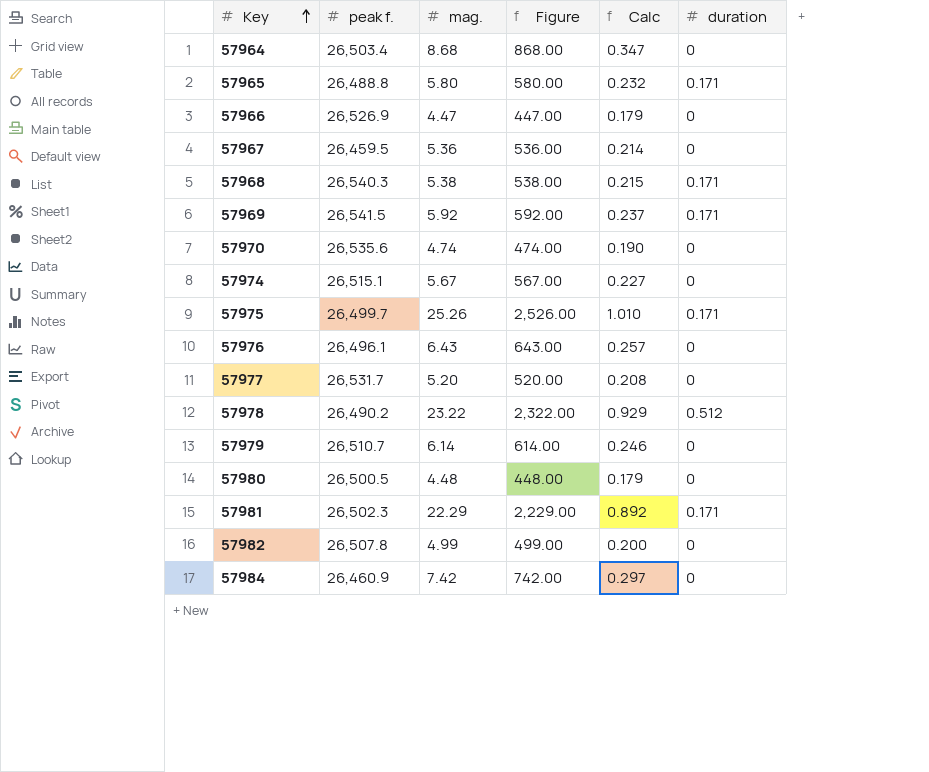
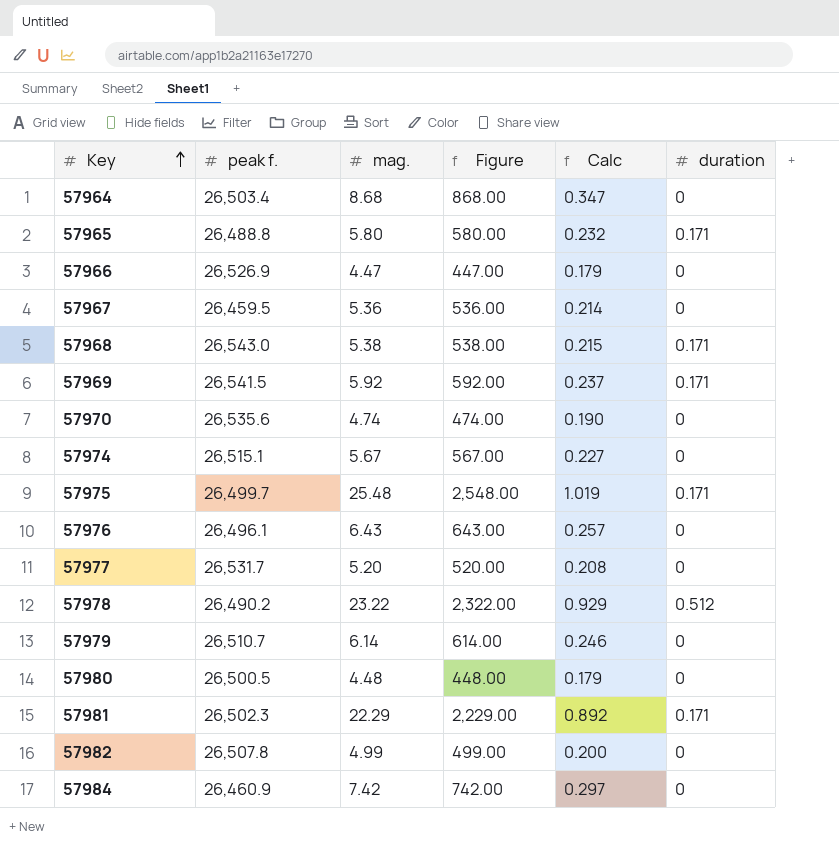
57968 | peak f.: 26,540.3 -> 26,543.0
57975 | mag.: 25.26 -> 25.48
57975 | Figure: 2,526.00 -> 2,548.00
57975 | Calc: 1.010 -> 1.019

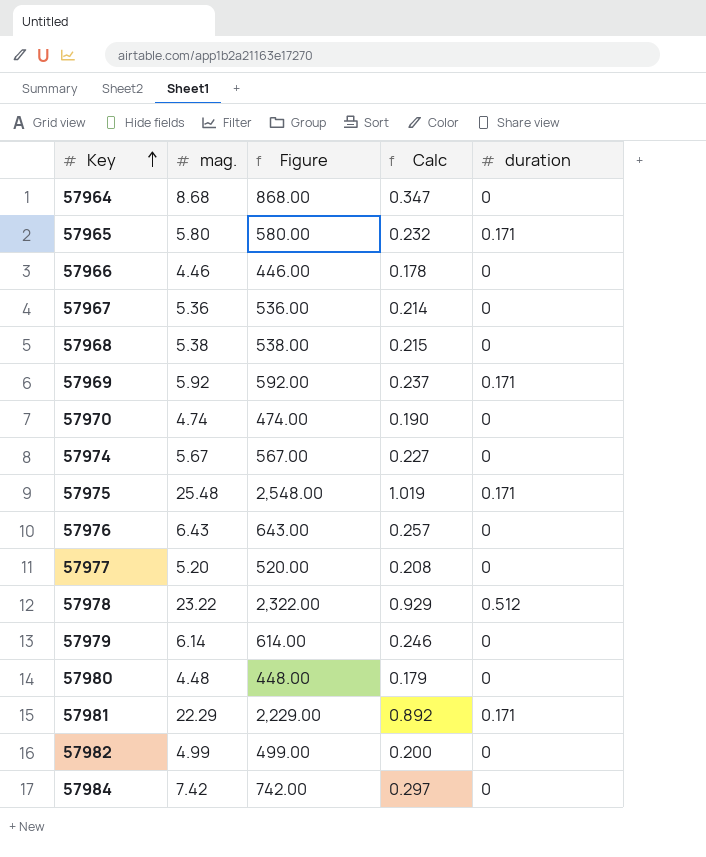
column peak f. | position: 2 -> none
57966 | mag.: 4.47 -> 4.46
57966 | Figure: 447.00 -> 446.00
57966 | Calc: 0.179 -> 0.178
57968 | duration: 0.171 -> 0

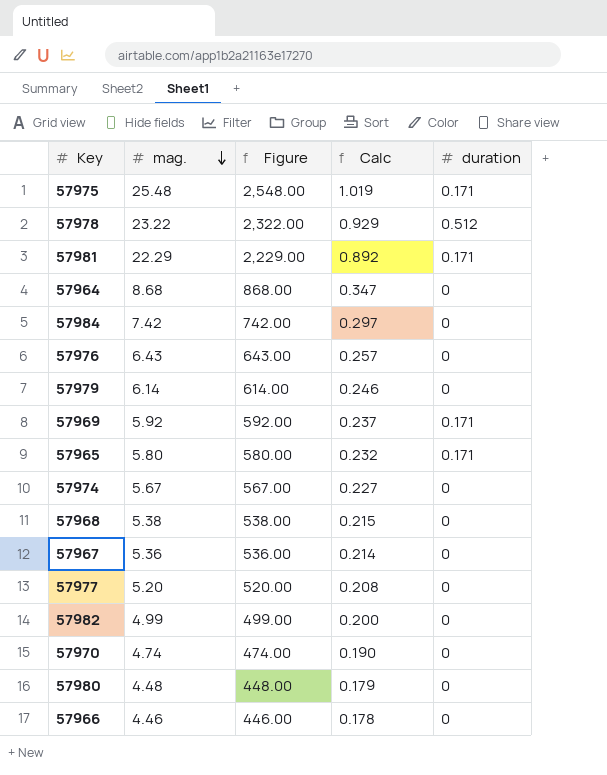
row order: Key ascending -> mag. descending

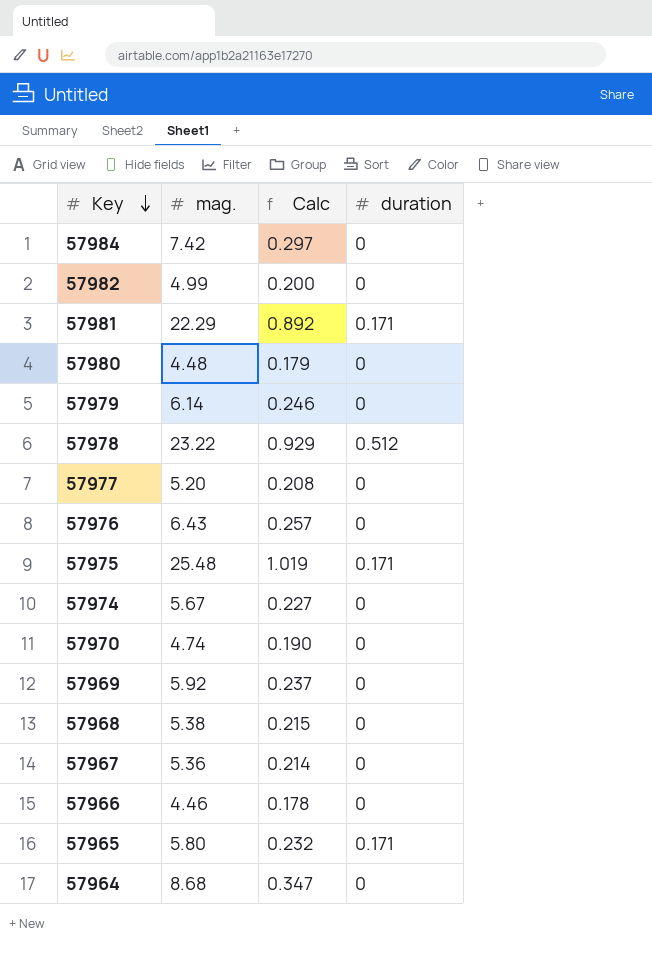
row order: mag. descending -> Key descending
column Figure | formula: [mag.] * 100 -> none
57969 | duration: 0.171 -> 0

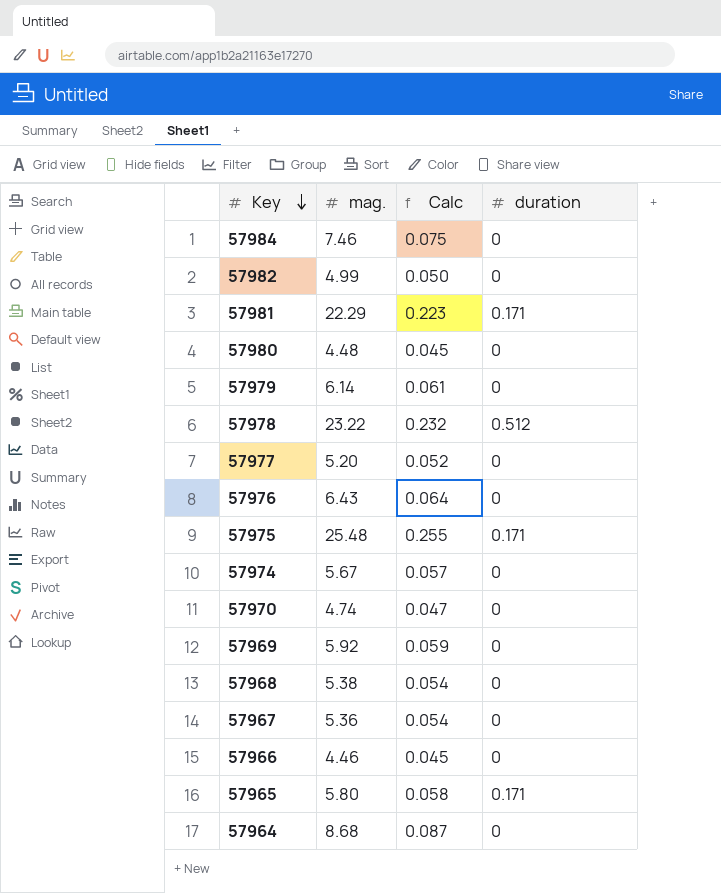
column Calc | formula: [mag.] * 0.04 -> [mag.] * 0.01
57984 | mag.: 7.42 -> 7.46

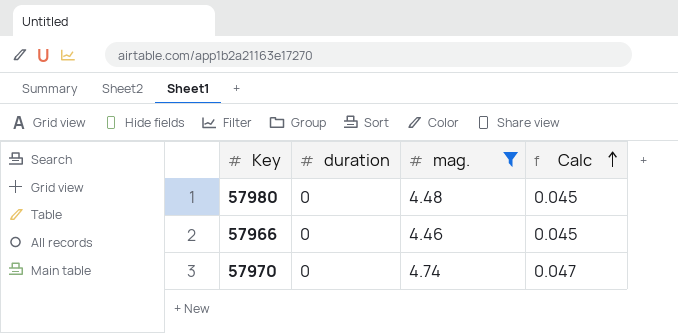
filter: none -> mag. <= 4.74
row order: Key descending -> Calc ascending
column duration | position: 4 -> 2

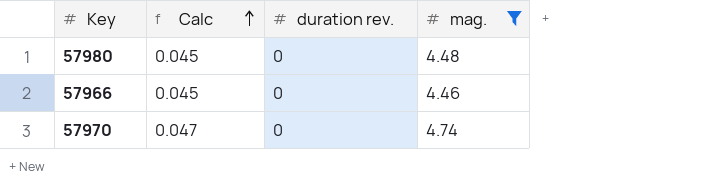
column Calc | position: 4 -> 2
column name: duration -> duration rev.

